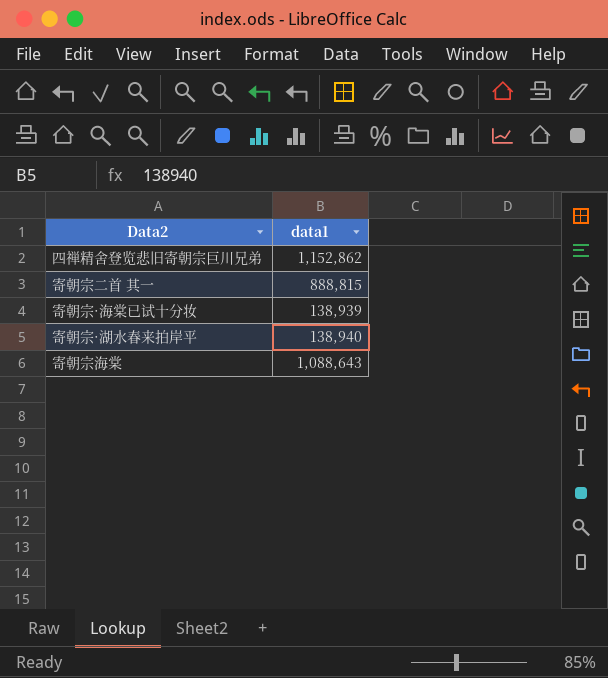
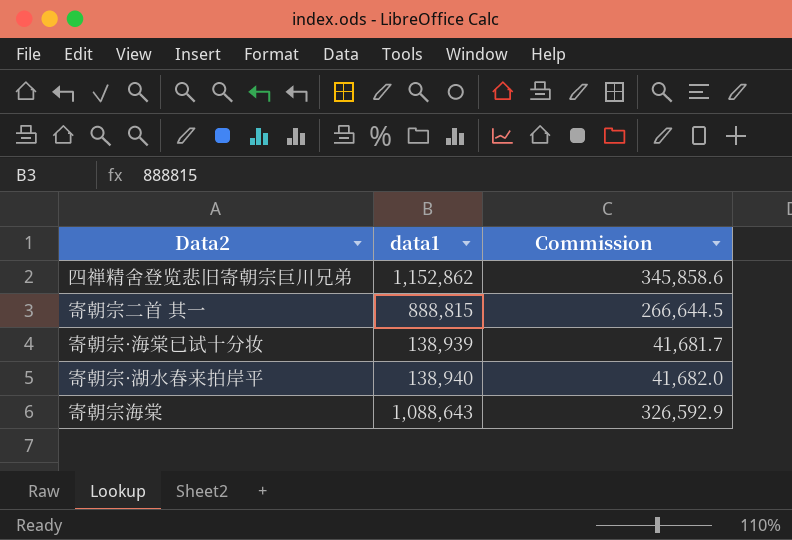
column Commission | formula: none -> [data1] * 0.3

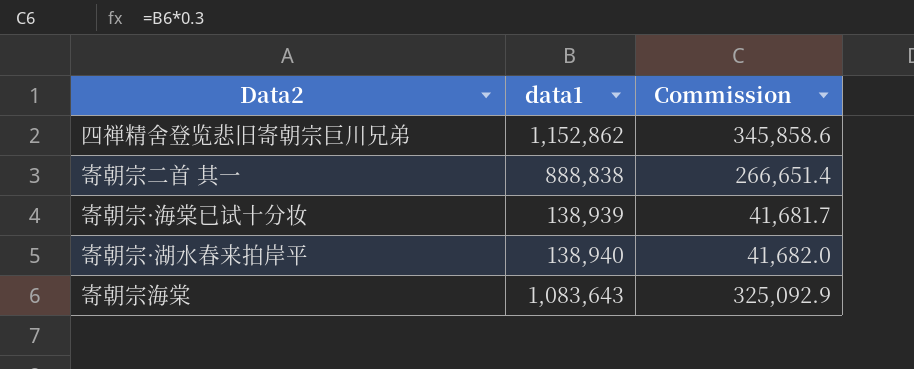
寄朝宗二首 其一 | data1: 888,815 -> 888,838
寄朝宗二首 其一 | Commission: 266,644.5 -> 266,651.4
寄朝宗海棠 | data1: 1,088,643 -> 1,083,643
寄朝宗海棠 | Commission: 326,592.9 -> 325,092.9

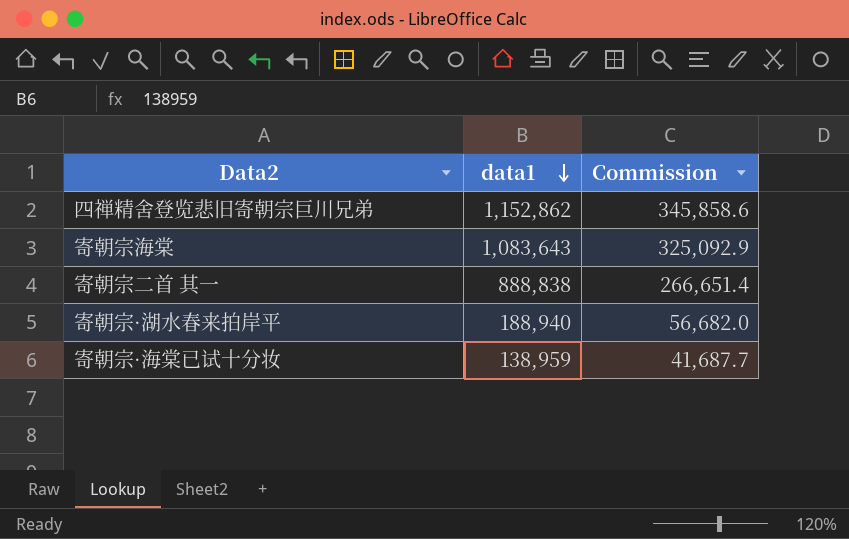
row order: none -> data1 descending
寄朝宗·湖水春来拍岸平 | data1: 138,940 -> 188,940
寄朝宗·湖水春来拍岸平 | Commission: 41,682.0 -> 56,682.0
寄朝宗·海棠已试十分妆 | data1: 138,939 -> 138,959
寄朝宗·海棠已试十分妆 | Commission: 41,681.7 -> 41,687.7

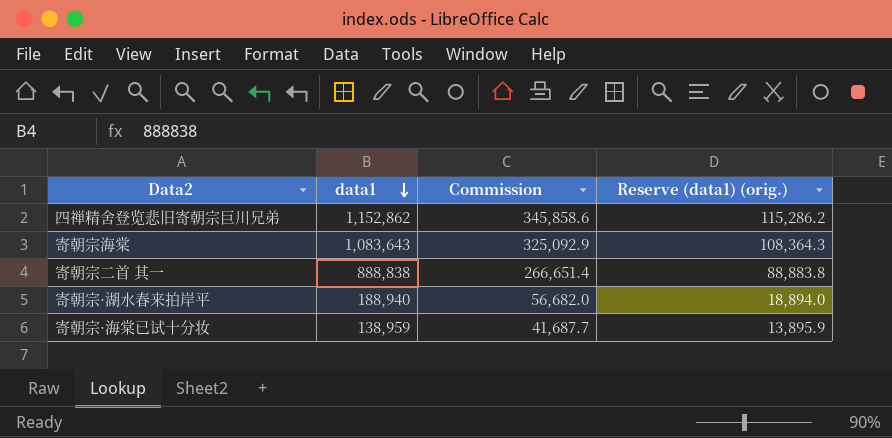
column Reserve (data1) (orig.) | formula: none -> [data1] * 0.1

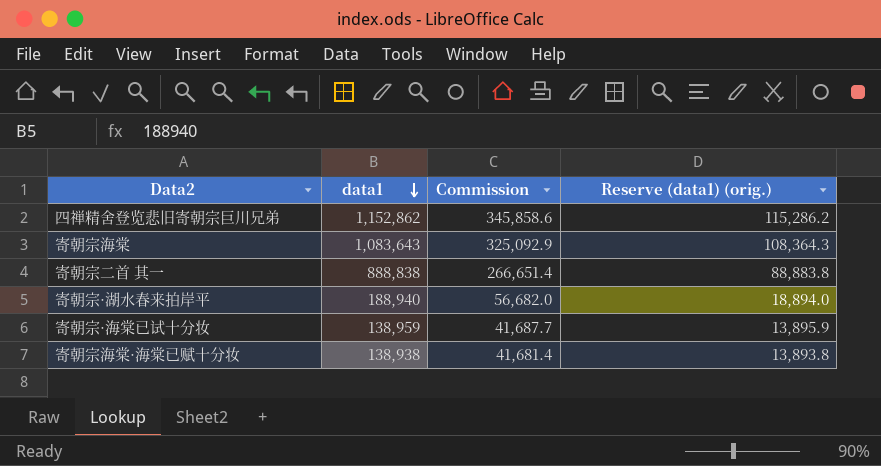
row 寄朝宗海棠·海棠已赋十分妆: none -> 138,938 | 41,681.4 | 13,893.8

